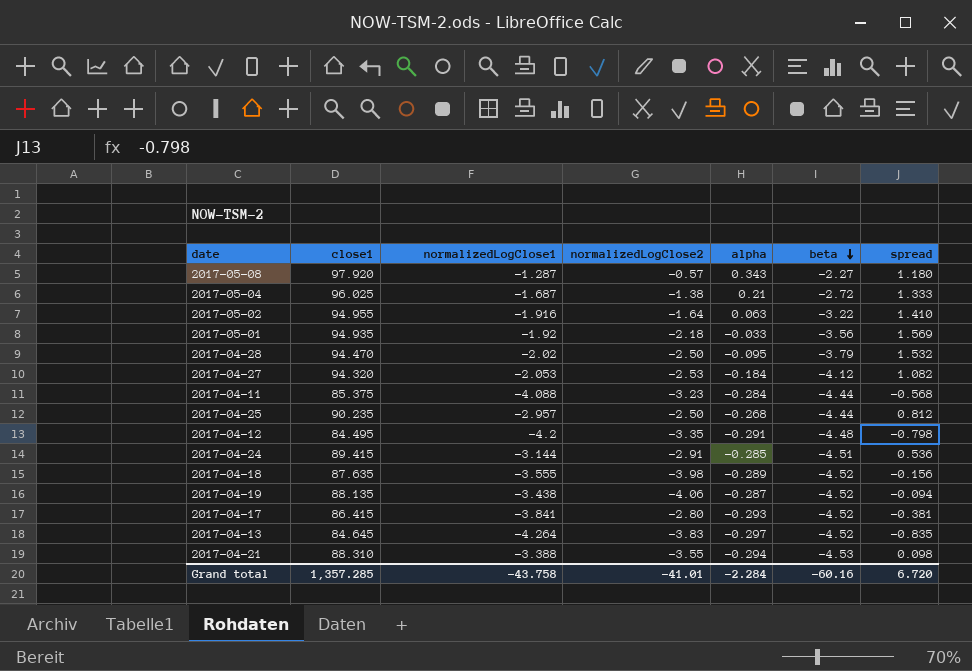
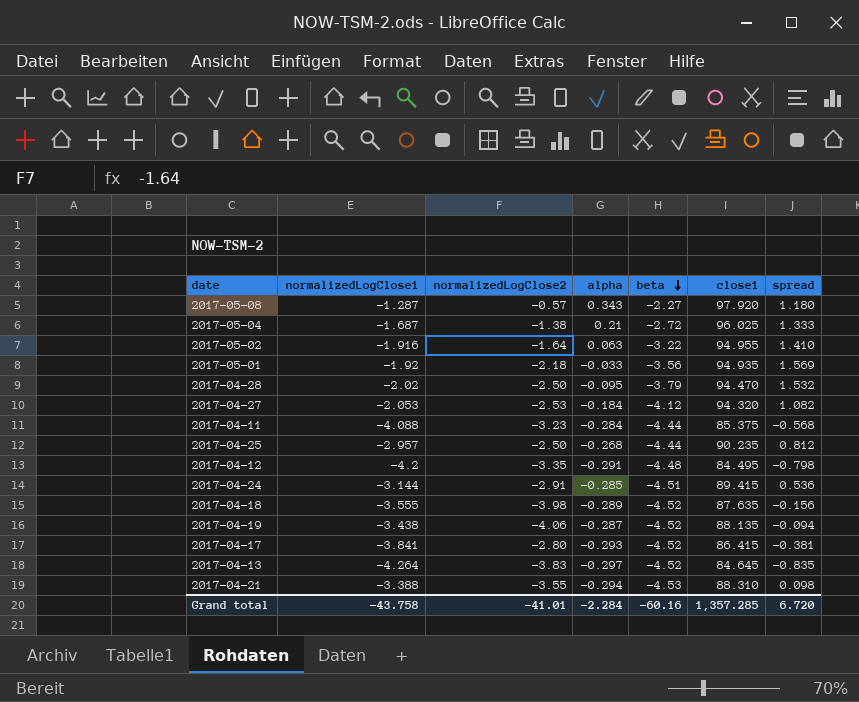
column close1 | position: 2 -> 6

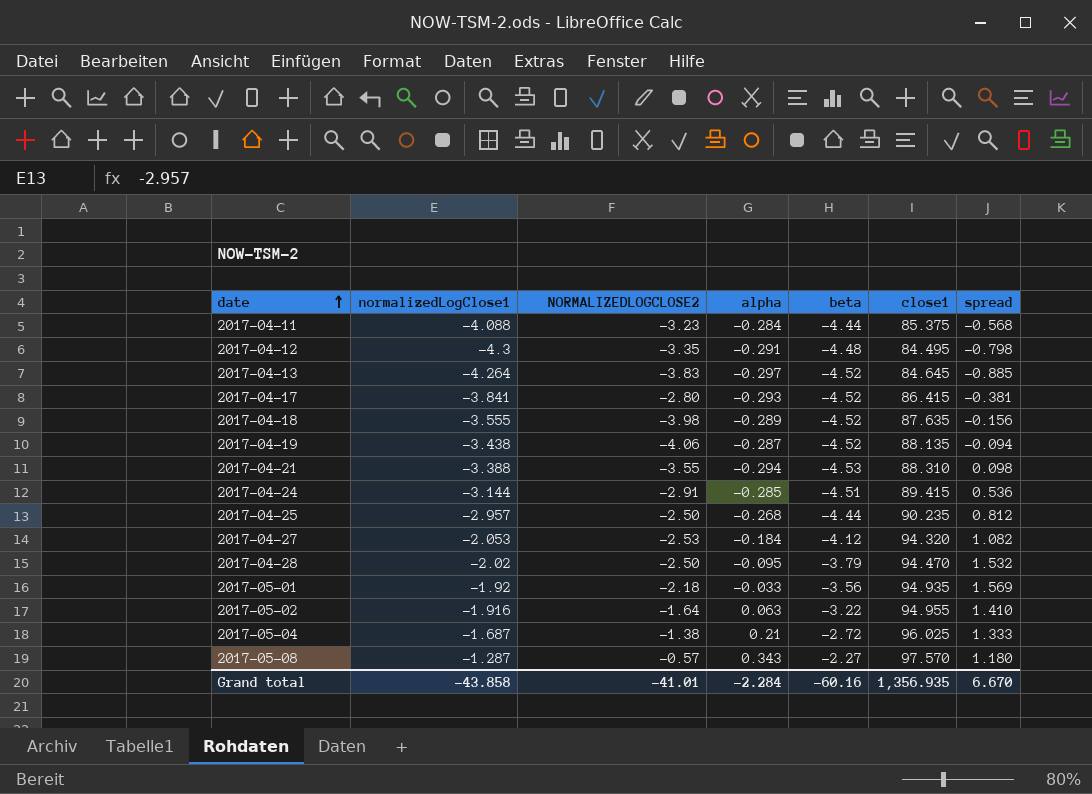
row order: beta descending -> date ascending
column name: normalizedLogClose2 -> NORMALIZEDLOGCLOSE2
2017-04-12 | normalizedLogClose1: -4.2 -> -4.3
2017-04-13 | spread: -0.835 -> -0.885
2017-05-08 | close1: 97.920 -> 97.570
Grand total | normalizedLogClose1: -43.758 -> -43.858
Grand total | close1: 1,357.285 -> 1,356.935
Grand total | spread: 6.720 -> 6.670

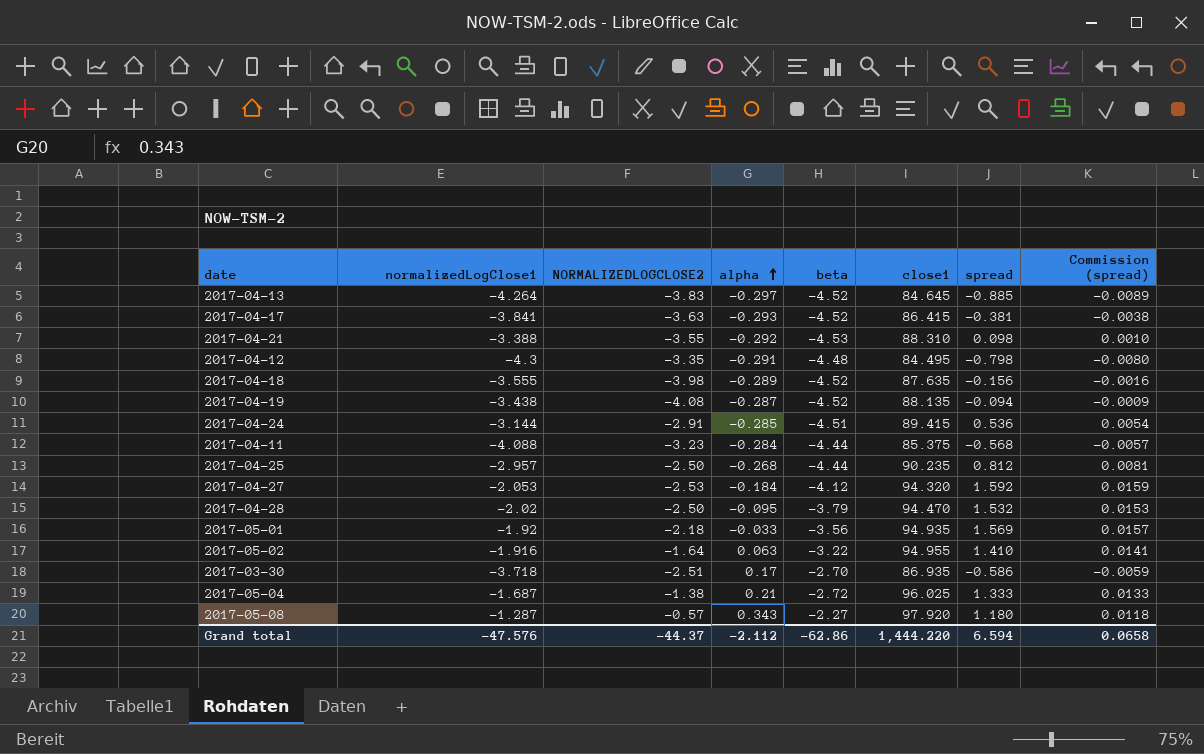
row order: date ascending -> alpha ascending
column Commission (spread) | formula: none -> [spread] * 0.01
2017-04-17 | NORMALIZEDLOGCLOSE2: -2.80 -> -3.63
2017-04-21 | alpha: -0.294 -> -0.292
2017-04-19 | NORMALIZEDLOGCLOSE2: -4.06 -> -4.08
2017-04-27 | spread: 1.082 -> 1.592
row 2017-03-30: none -> -3.718 | -2.51 | 0.17 | -2.70 | 86.935 | -0.586 | -0.0059
2017-05-08 | close1: 97.570 -> 97.920
Grand total | normalizedLogClose1: -43.858 -> -47.576
Grand total | NORMALIZEDLOGCLOSE2: -41.01 -> -44.37
Grand total | alpha: -2.284 -> -2.112
Grand total | beta: -60.16 -> -62.86
Grand total | close1: 1,356.935 -> 1,444.220
Grand total | spread: 6.670 -> 6.594

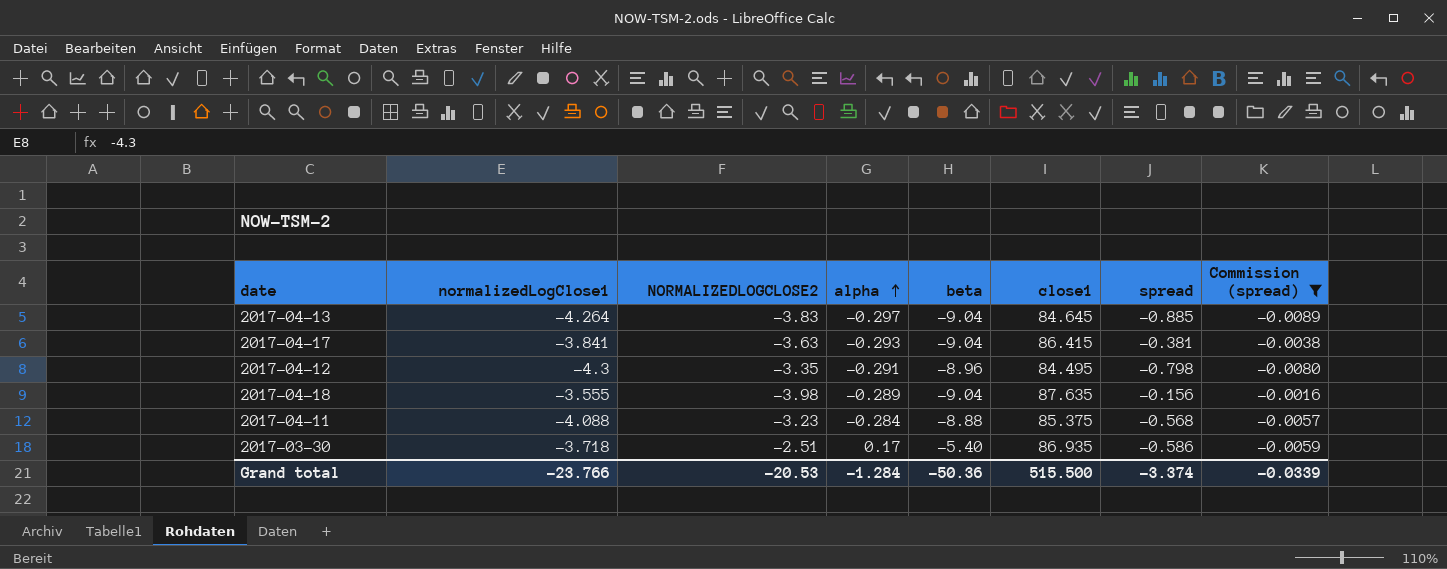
filter: none -> Commission (spread) <= -0.0016
2017-04-13 | beta: -4.52 -> -9.04
2017-04-17 | beta: -4.52 -> -9.04
2017-04-12 | beta: -4.48 -> -8.96
2017-04-18 | beta: -4.52 -> -9.04
2017-04-11 | beta: -4.44 -> -8.88
2017-03-30 | beta: -2.70 -> -5.40
Grand total | normalizedLogClose1: -47.576 -> -23.766
Grand total | NORMALIZEDLOGCLOSE2: -44.37 -> -20.53
Grand total | alpha: -2.112 -> -1.284
Grand total | beta: -62.86 -> -50.36
Grand total | close1: 1,444.220 -> 515.500
Grand total | spread: 6.594 -> -3.374
Grand total | Commission (spread): 0.0658 -> -0.0339

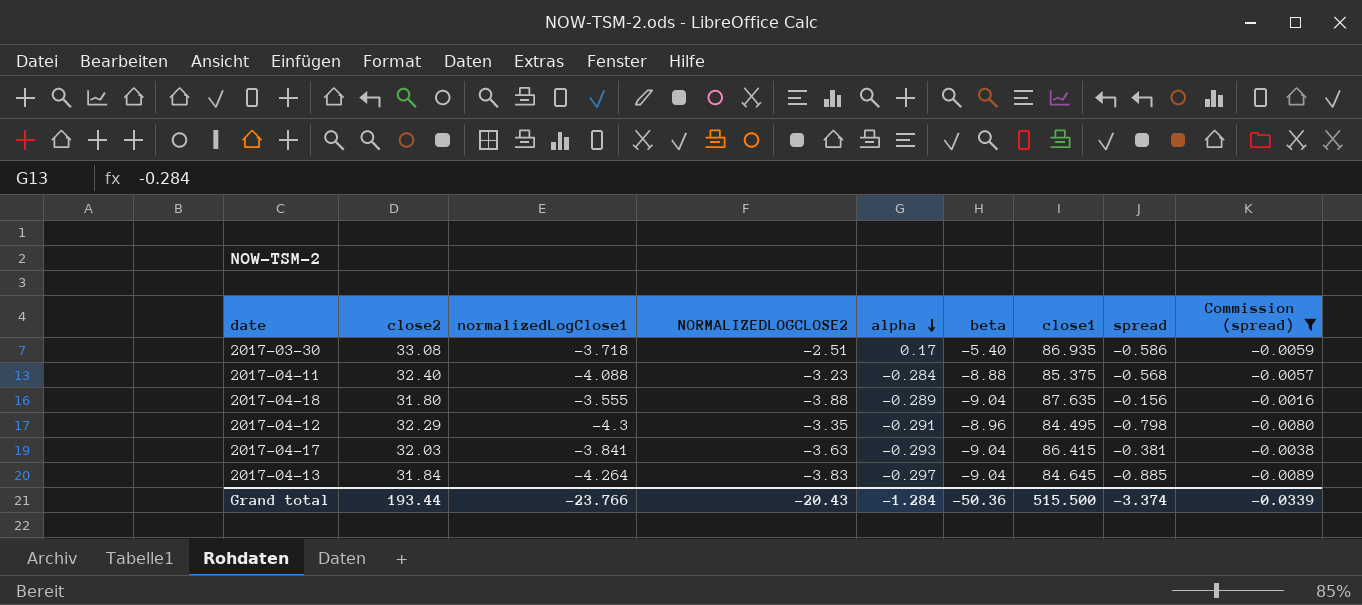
row order: alpha ascending -> alpha descending
column close2 | position: none -> 2
2017-04-18 | NORMALIZEDLOGCLOSE2: -3.98 -> -3.88
Grand total | NORMALIZEDLOGCLOSE2: -20.53 -> -20.43

